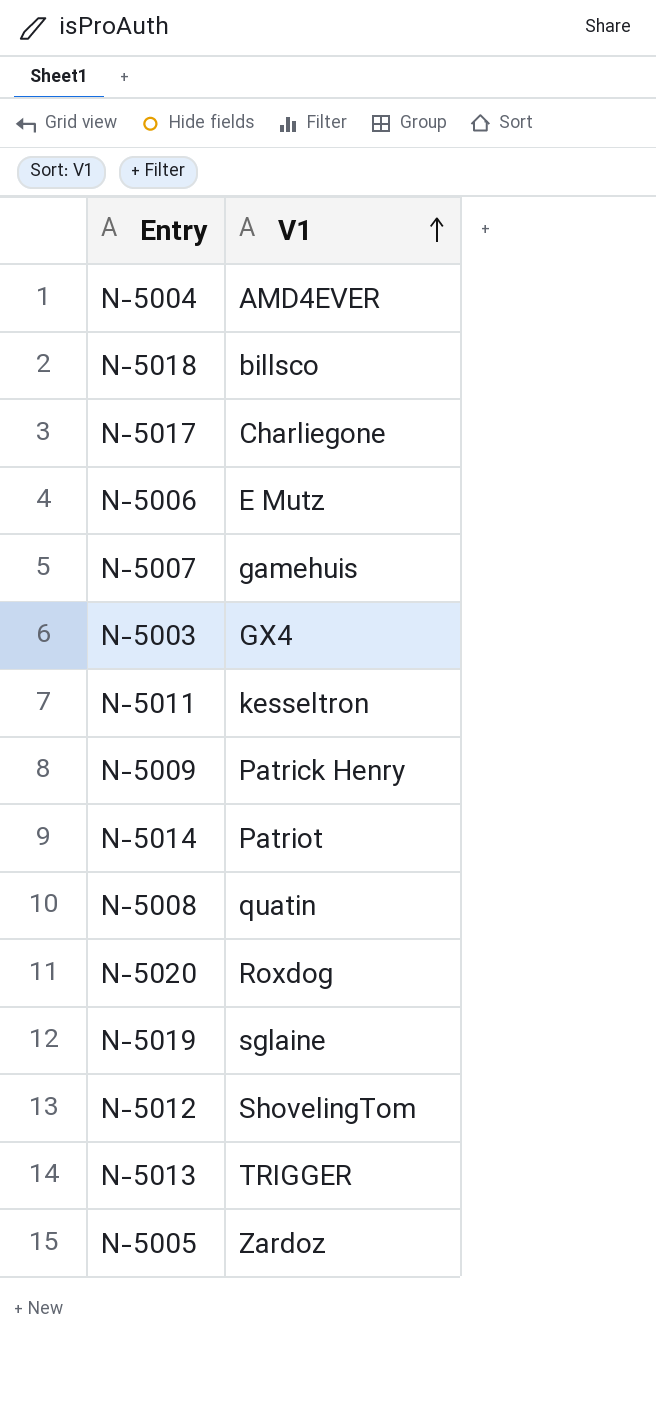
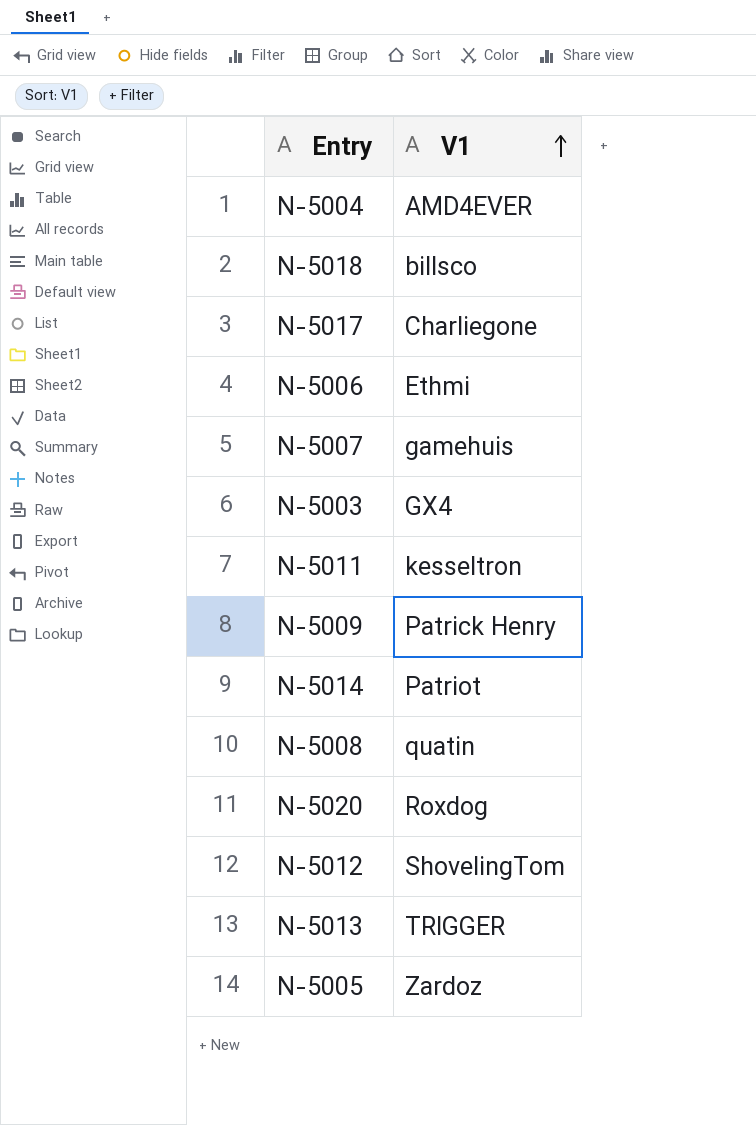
row N-5019: sglaine -> none
N-5006 | V1: E Mutz -> Ethmi

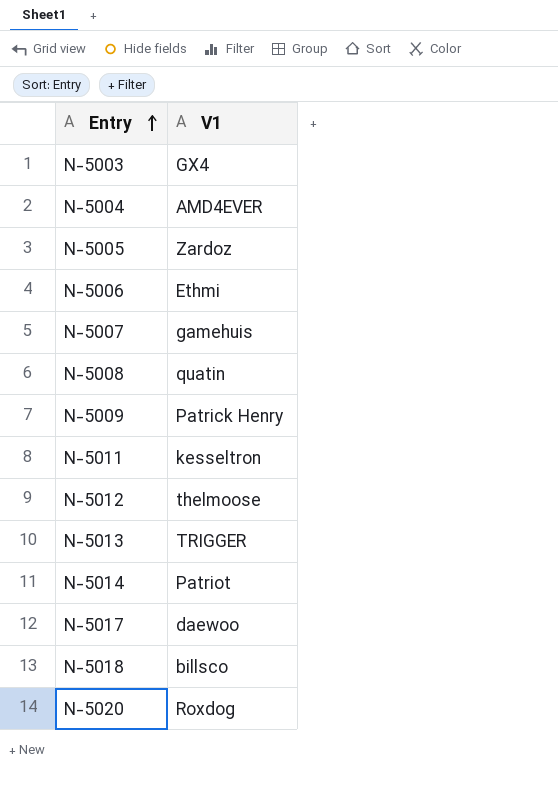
row order: V1 ascending -> Entry ascending
N-5012 | V1: ShovelingTom -> thelmoose
N-5017 | V1: Charliegone -> daewoo

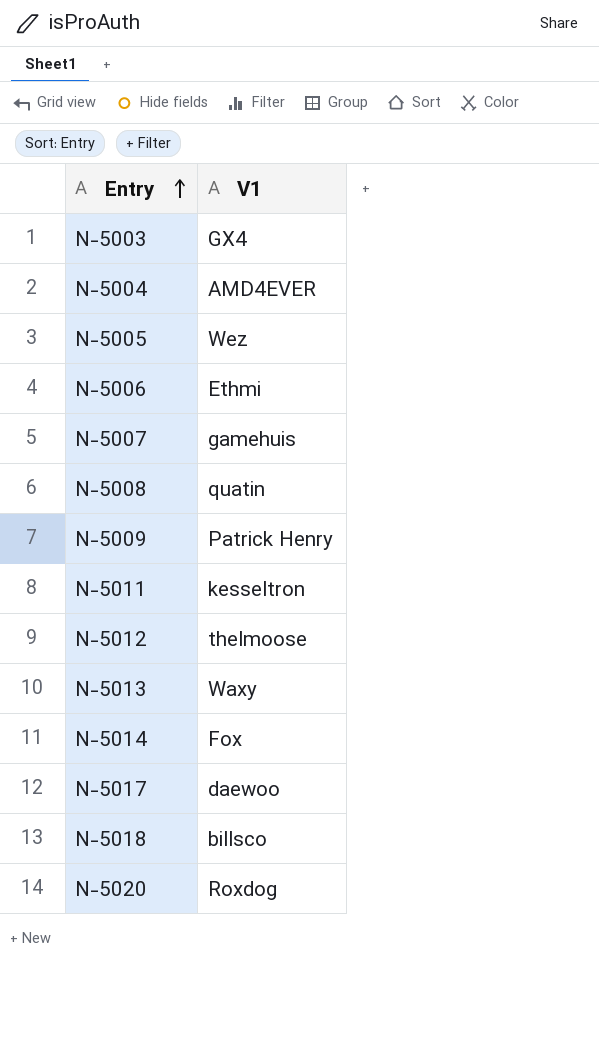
N-5005 | V1: Zardoz -> Wez
N-5013 | V1: TRIGGER -> Waxy
N-5014 | V1: Patriot -> Fox

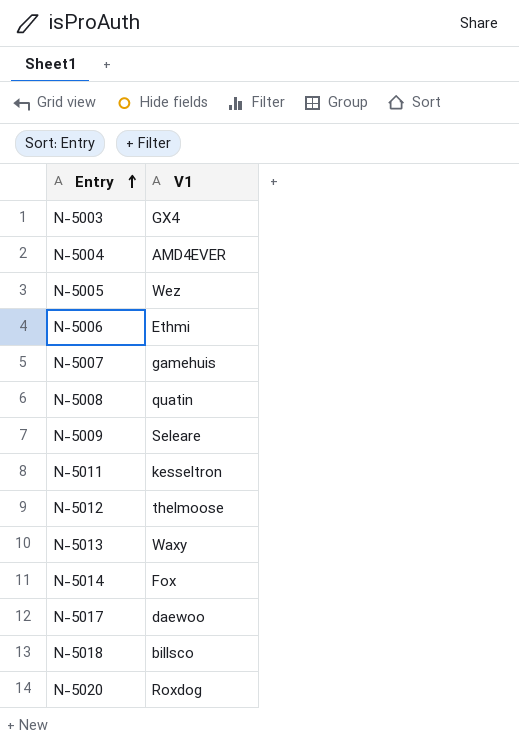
N-5009 | V1: Patrick Henry -> Seleare

